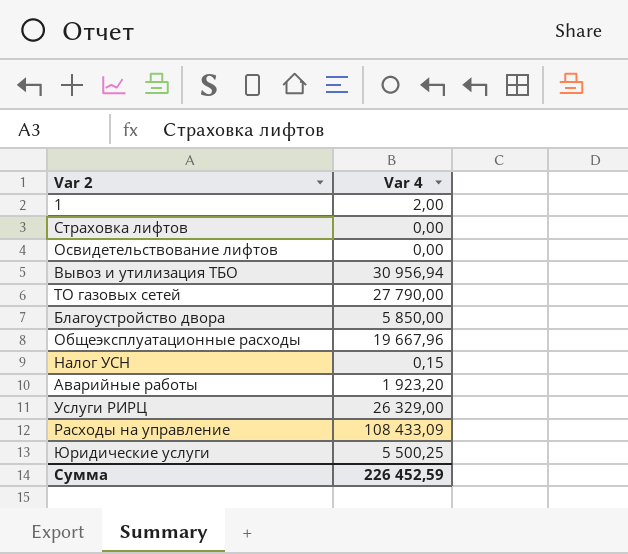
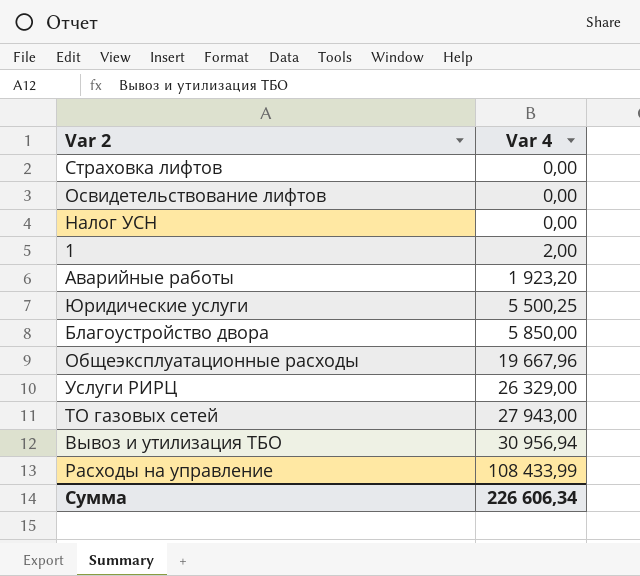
row order: none -> Var 4 ascending
Налог УСН | Var 4: 0,15 -> 0,00
ТО газовых сетей | Var 4: 27 790,00 -> 27 943,00
Расходы на управление | Var 4: 108 433,09 -> 108 433,99
Сумма | Var 4: 226 452,59 -> 226 606,34

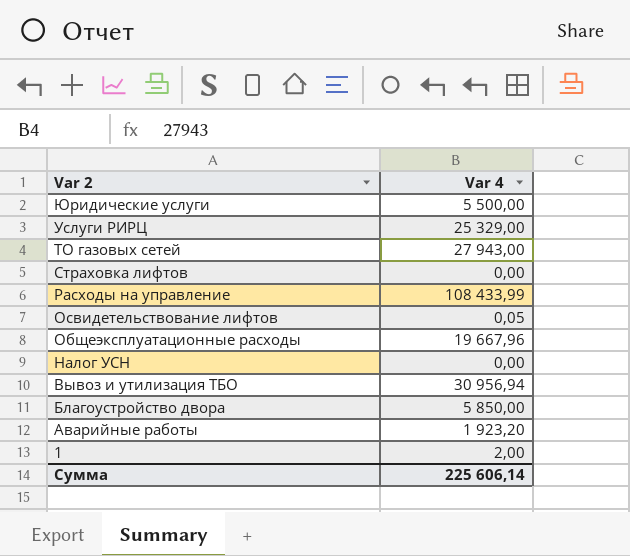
row order: Var 4 ascending -> Var 2 descending
Юридические услуги | Var 4: 5 500,25 -> 5 500,00
Услуги РИРЦ | Var 4: 26 329,00 -> 25 329,00
Освидетельствование лифтов | Var 4: 0,00 -> 0,05
Сумма | Var 4: 226 606,34 -> 225 606,14

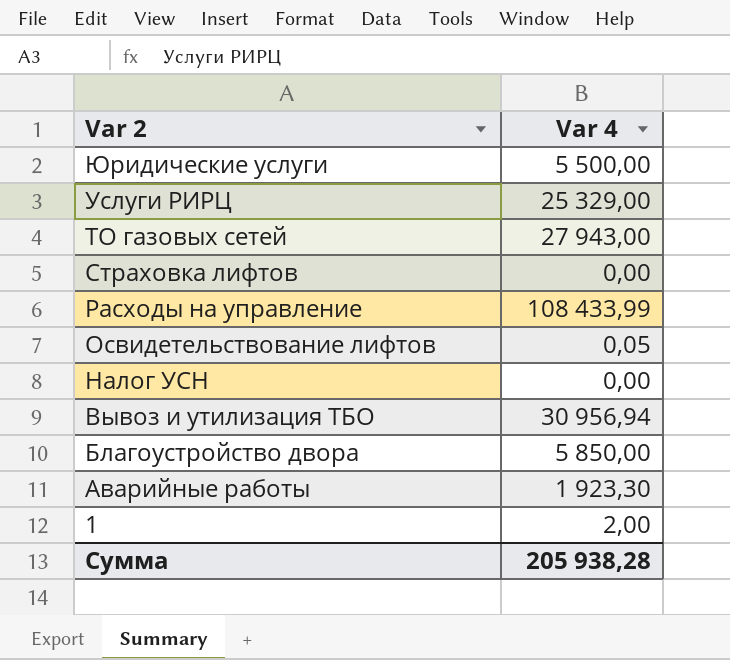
row Общеэксплуатационные расходы: 19 667,96 -> none
Аварийные работы | Var 4: 1 923,20 -> 1 923,30
Сумма | Var 4: 225 606,14 -> 205 938,28

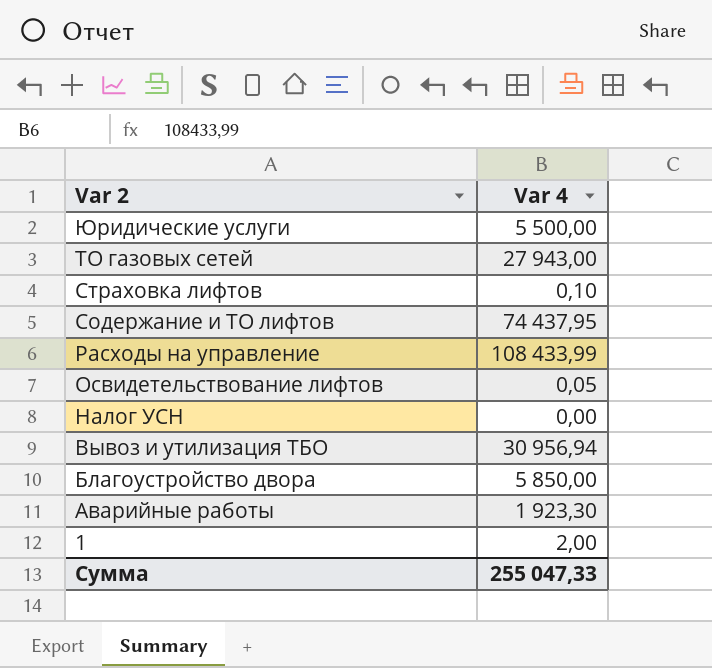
row Услуги РИРЦ: 25 329,00 -> none
Страховка лифтов | Var 4: 0,00 -> 0,10
row Содержание и ТО лифтов: none -> 74 437,95
Сумма | Var 4: 205 938,28 -> 255 047,33

